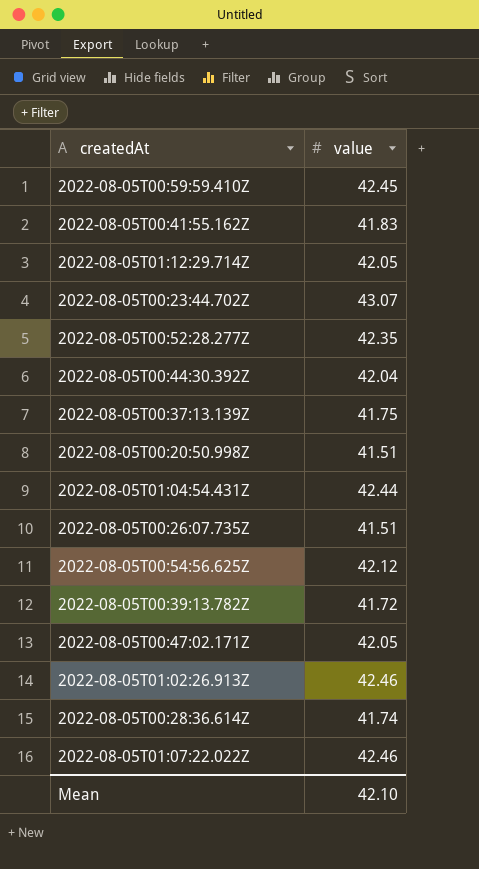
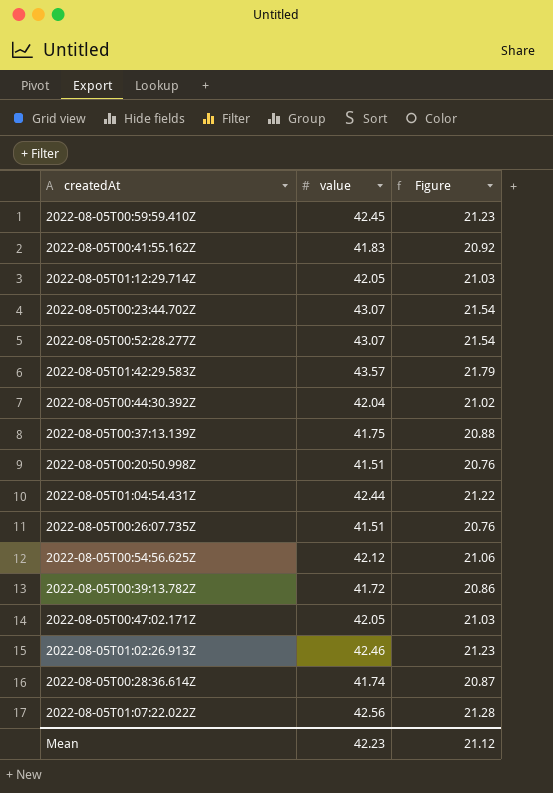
column Figure | formula: none -> [value] * 0.5
2022-08-05T00:52:28.277Z | value: 42.35 -> 43.07
row 2022-08-05T01:42:29.583Z: none -> 43.57 | 21.79
2022-08-05T01:07:22.022Z | value: 42.46 -> 42.56
Mean | value: 42.10 -> 42.23

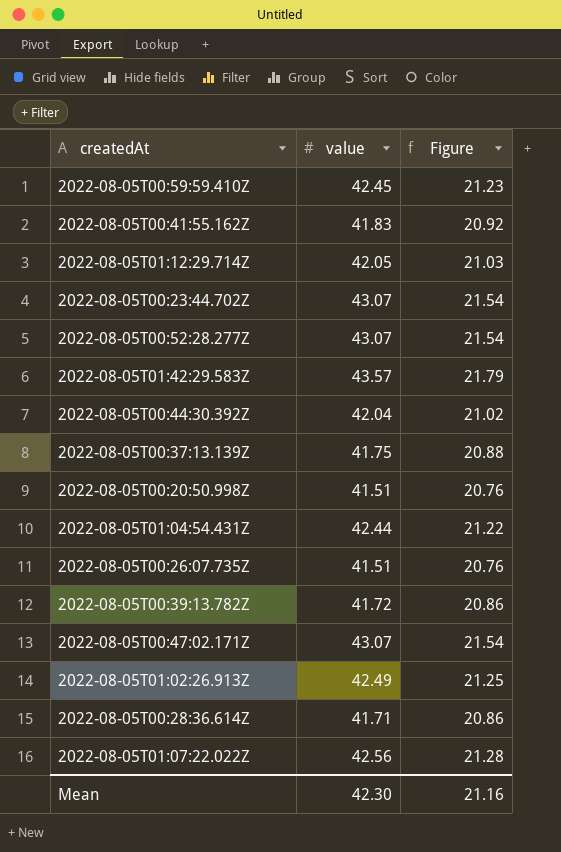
row 2022-08-05T00:54:56.625Z: 42.12 | 21.06 -> none
2022-08-05T00:47:02.171Z | value: 42.05 -> 43.07
2022-08-05T00:47:02.171Z | Figure: 21.03 -> 21.54
2022-08-05T01:02:26.913Z | value: 42.46 -> 42.49
2022-08-05T01:02:26.913Z | Figure: 21.23 -> 21.25
2022-08-05T00:28:36.614Z | value: 41.74 -> 41.71
2022-08-05T00:28:36.614Z | Figure: 20.87 -> 20.86
Mean | value: 42.23 -> 42.30
Mean | Figure: 21.12 -> 21.16

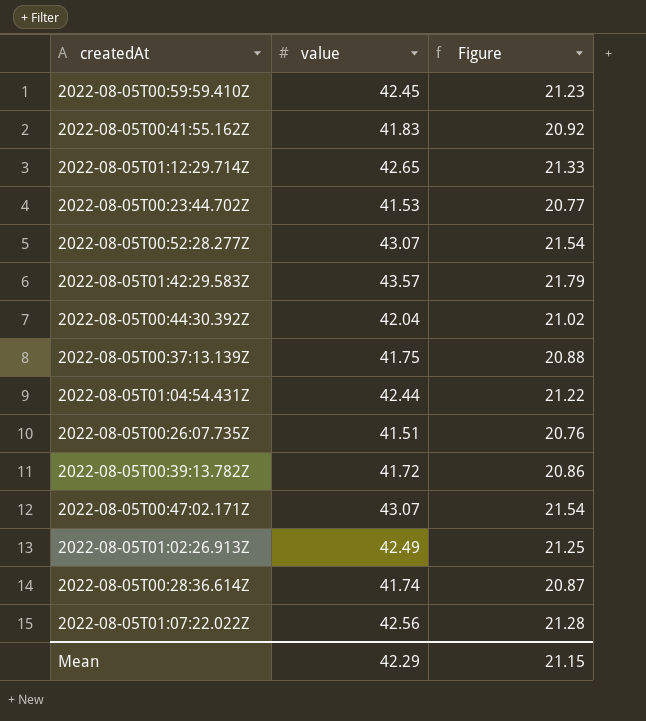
row 2022-08-05T00:20:50.998Z: 41.51 | 20.76 -> none
2022-08-05T01:12:29.714Z | value: 42.05 -> 42.65
2022-08-05T01:12:29.714Z | Figure: 21.03 -> 21.33
2022-08-05T00:23:44.702Z | value: 43.07 -> 41.53
2022-08-05T00:23:44.702Z | Figure: 21.54 -> 20.77
2022-08-05T00:28:36.614Z | value: 41.71 -> 41.74
2022-08-05T00:28:36.614Z | Figure: 20.86 -> 20.87
Mean | value: 42.30 -> 42.29
Mean | Figure: 21.16 -> 21.15

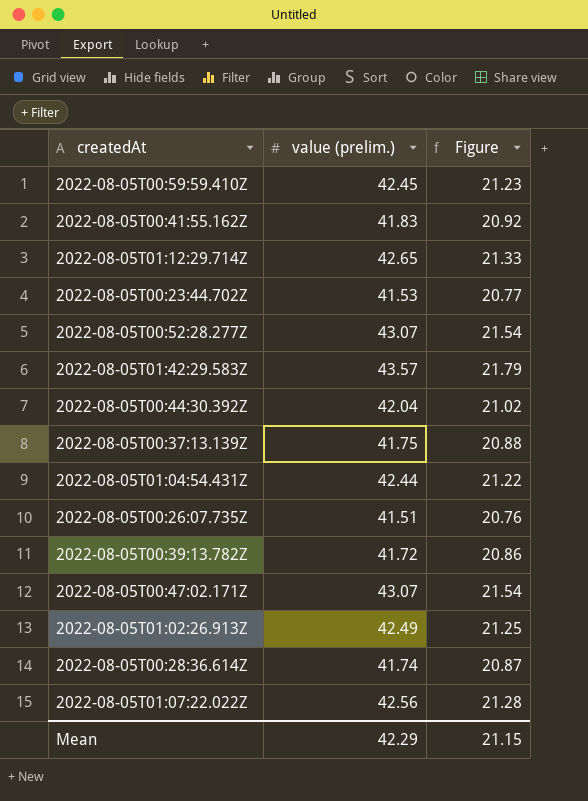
column name: value -> value (prelim.)

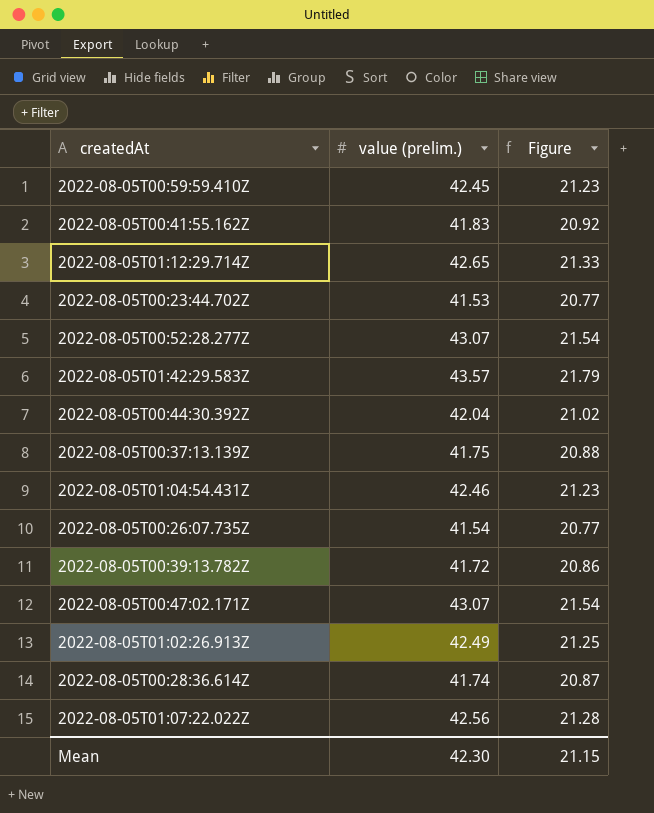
2022-08-05T01:04:54.431Z | value (prelim.): 42.44 -> 42.46
2022-08-05T01:04:54.431Z | Figure: 21.22 -> 21.23
2022-08-05T00:26:07.735Z | value (prelim.): 41.51 -> 41.54
2022-08-05T00:26:07.735Z | Figure: 20.76 -> 20.77
Mean | value (prelim.): 42.29 -> 42.30

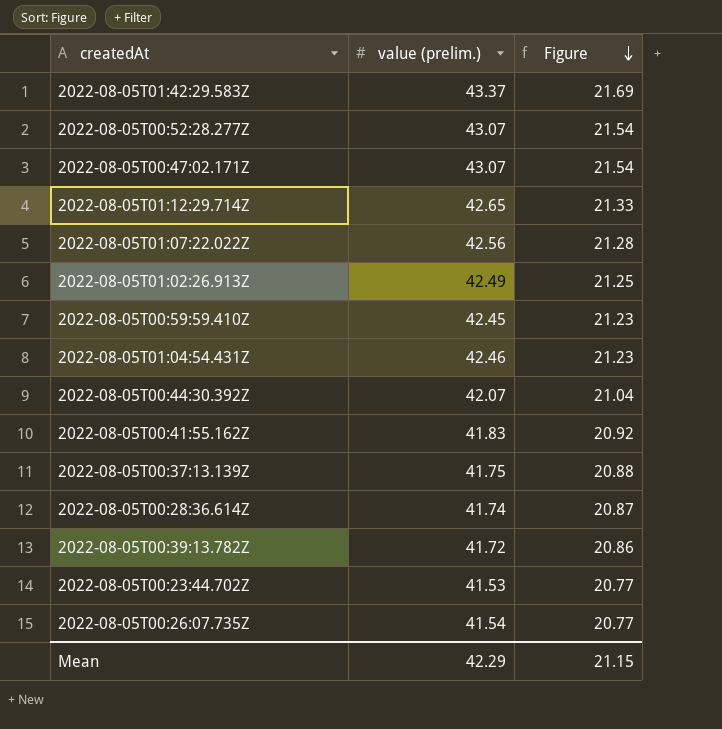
row order: none -> Figure descending
2022-08-05T01:42:29.583Z | value (prelim.): 43.57 -> 43.37
2022-08-05T01:42:29.583Z | Figure: 21.79 -> 21.69
2022-08-05T00:44:30.392Z | value (prelim.): 42.04 -> 42.07
2022-08-05T00:44:30.392Z | Figure: 21.02 -> 21.04
Mean | value (prelim.): 42.30 -> 42.29

